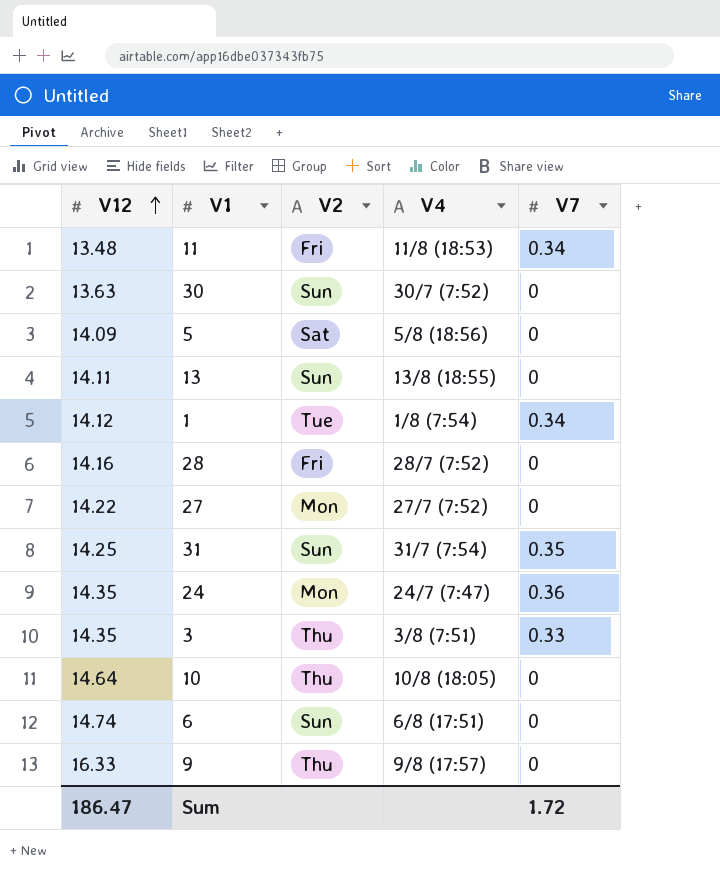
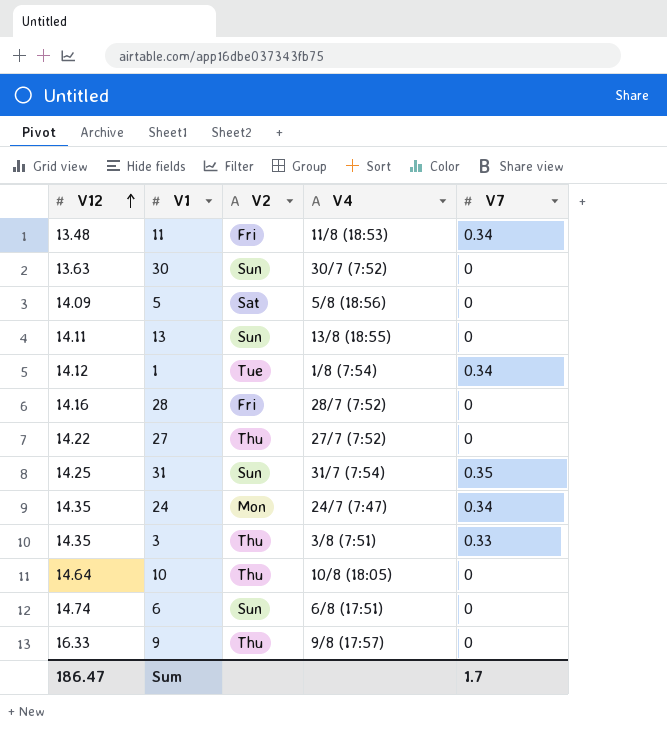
27 | V2: Mon -> Thu
24 | V7: 0.36 -> 0.34
Sum | V7: 1.72 -> 1.7

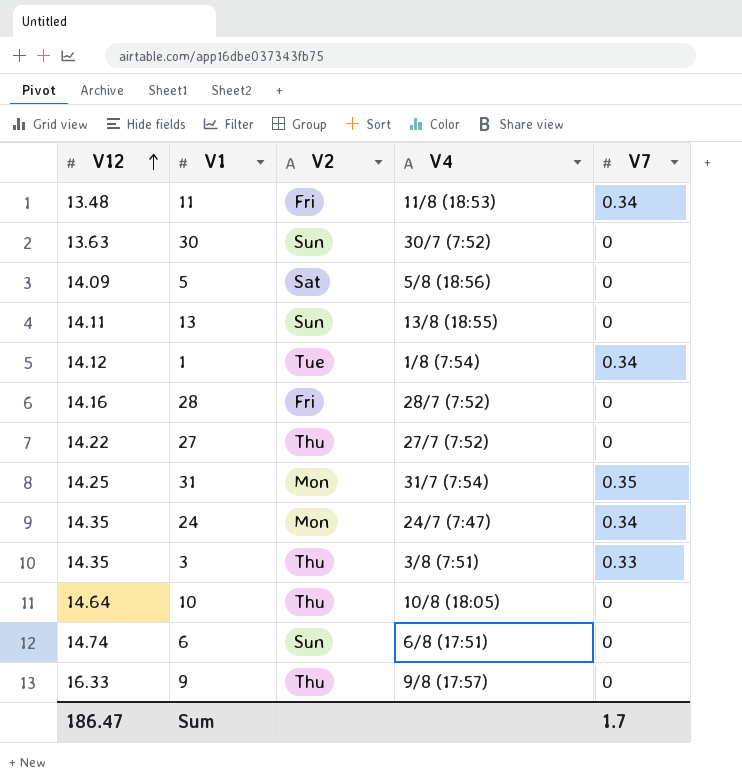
31 | V2: Sun -> Mon

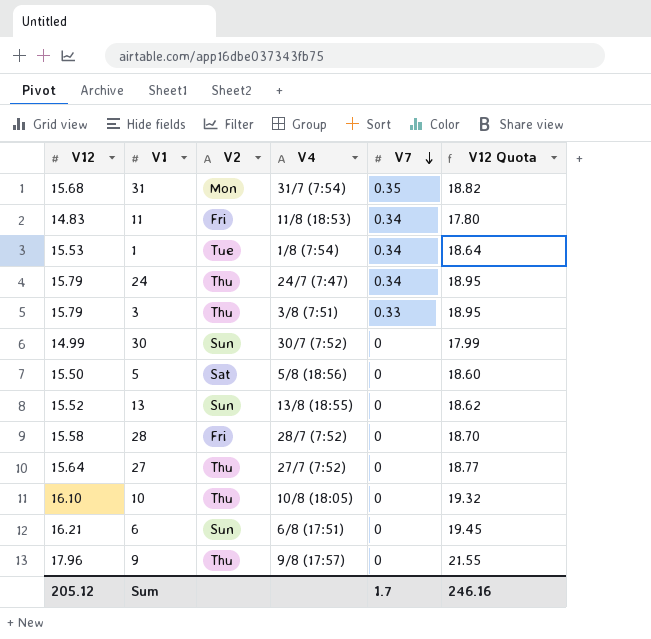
row order: V12 ascending -> V7 descending
column V12 Quota | formula: none -> [V12] * 1.2
31 | V12: 14.25 -> 15.68
11 | V12: 13.48 -> 14.83
1 | V12: 14.12 -> 15.53
24 | V12: 14.35 -> 15.79
24 | V2: Mon -> Thu
3 | V12: 14.35 -> 15.79
30 | V12: 13.63 -> 14.99
5 | V12: 14.09 -> 15.50
13 | V12: 14.11 -> 15.52
28 | V12: 14.16 -> 15.58
27 | V12: 14.22 -> 15.64
10 | V12: 14.64 -> 16.10
6 | V12: 14.74 -> 16.21
9 | V12: 16.33 -> 17.96
Sum | V12: 186.47 -> 205.12

